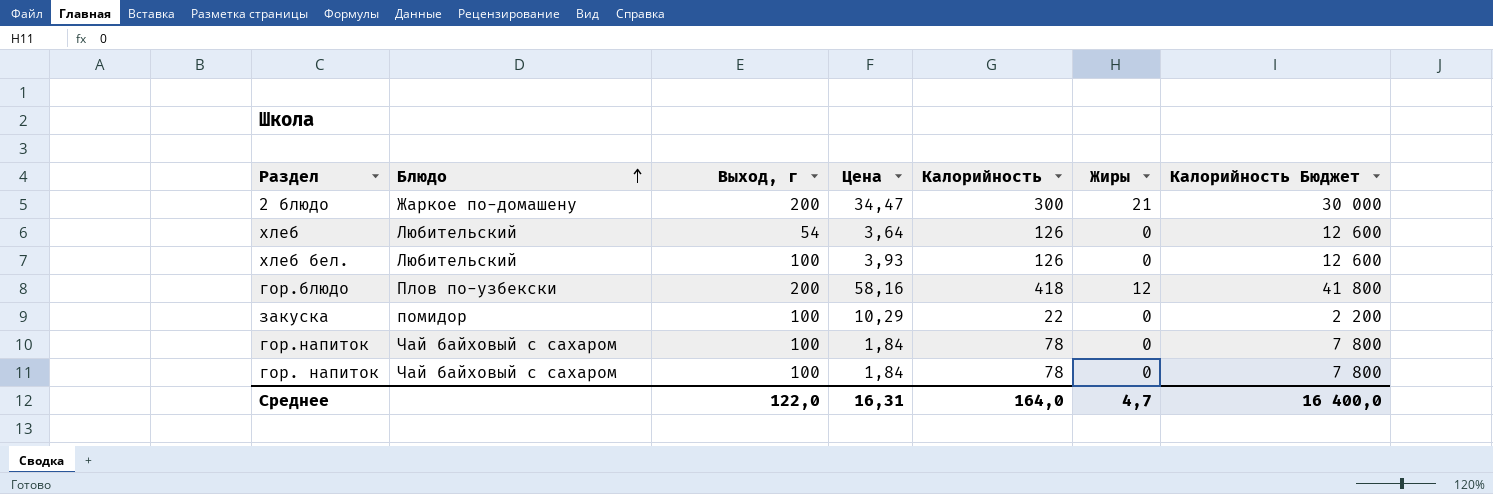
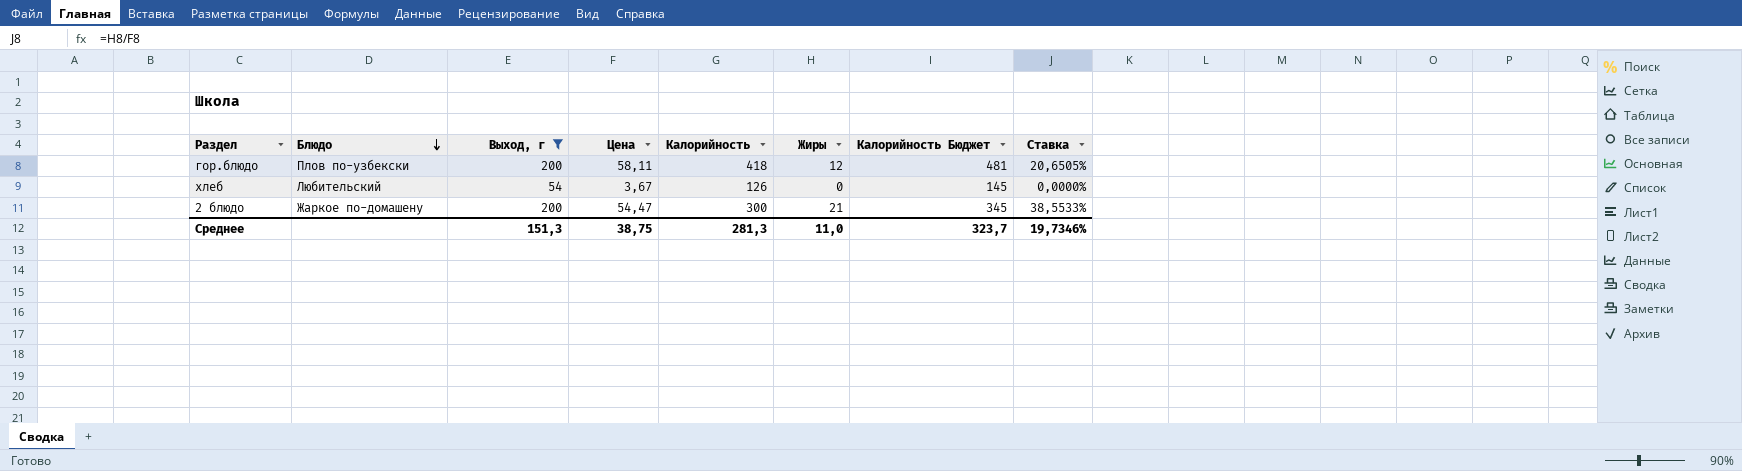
filter: none -> Выход, г != 100
row order: Блюдо ascending -> Блюдо descending
column Калорийность Бюджет | formula: [Калорийность] * 100 -> [Калорийность] * 1,15
column Ставка | formula: none -> [Жиры] / [Цена]
гор.блюдо | Цена: 58,16 -> 58,11
хлеб | Цена: 3,64 -> 3,67
2 блюдо | Цена: 34,47 -> 54,47
Среднее | Выход, г: 122,0 -> 151,3
Среднее | Цена: 16,31 -> 38,75
Среднее | Калорийность: 164,0 -> 281,3
Среднее | Жиры: 4,7 -> 11,0
Среднее | Калорийность Бюджет: 16 400,0 -> 323,7

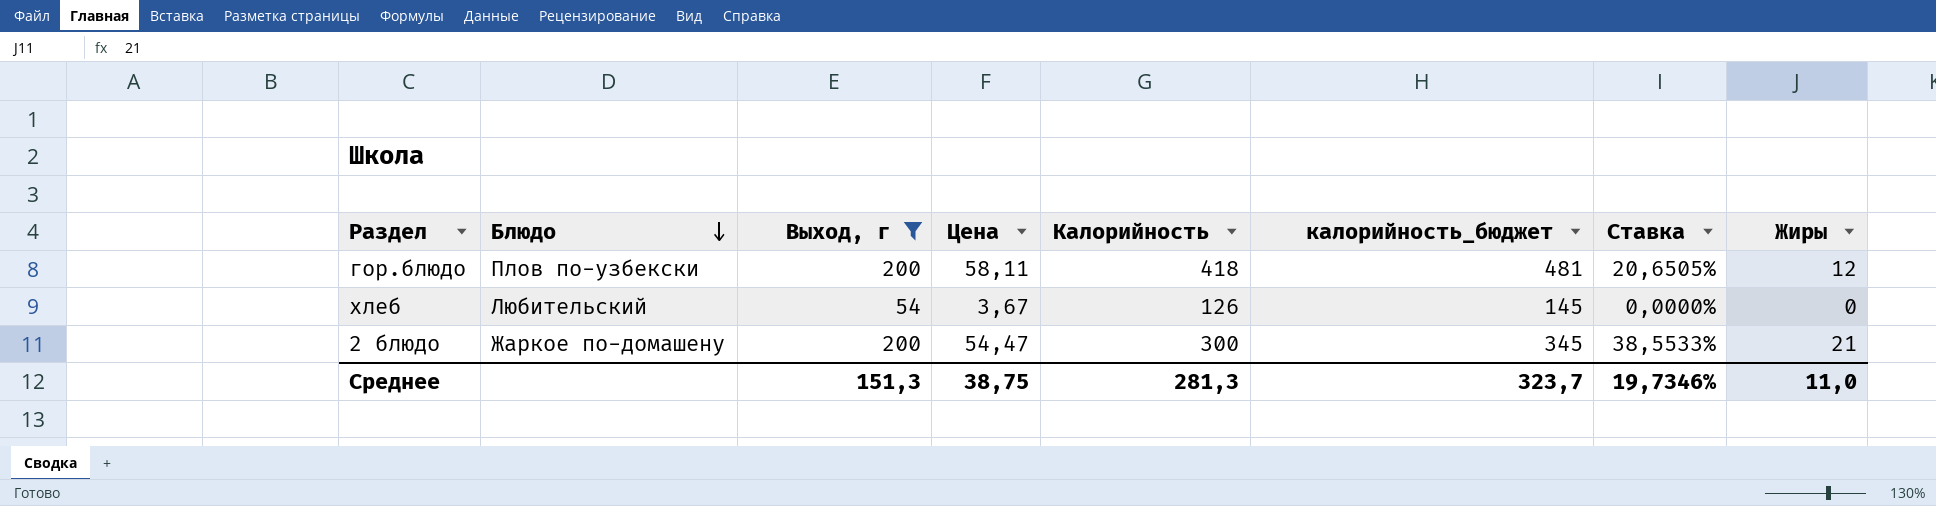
column name: Калорийность Бюджет -> калорийность_бюджет
column Жиры | position: 6 -> 8

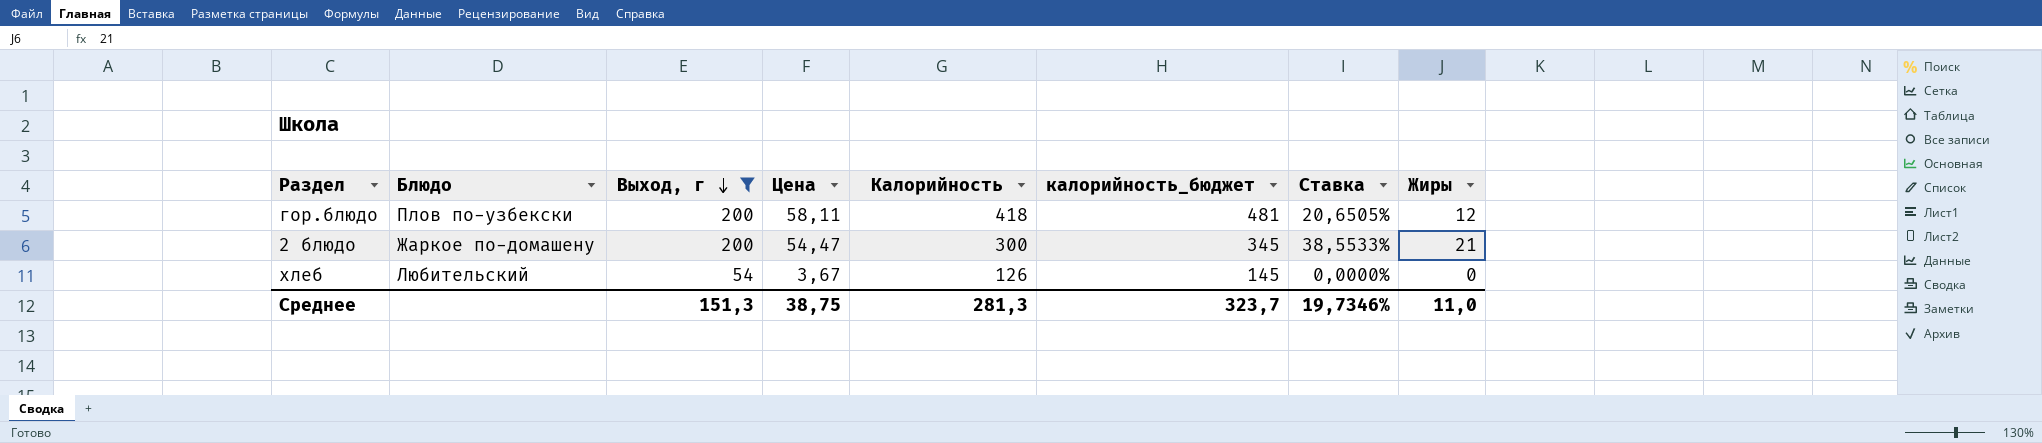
row order: Блюдо descending -> Выход, г descending

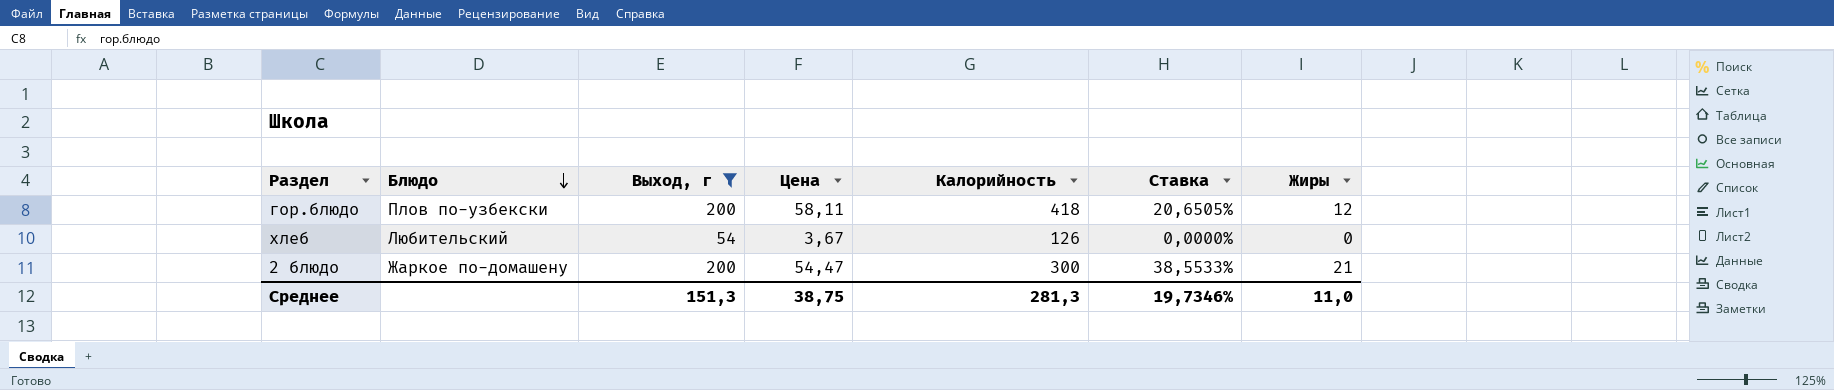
row order: Выход, г descending -> Блюдо descending
column калорийность_бюджет | formula: [Калорийность] * 1,15 -> none

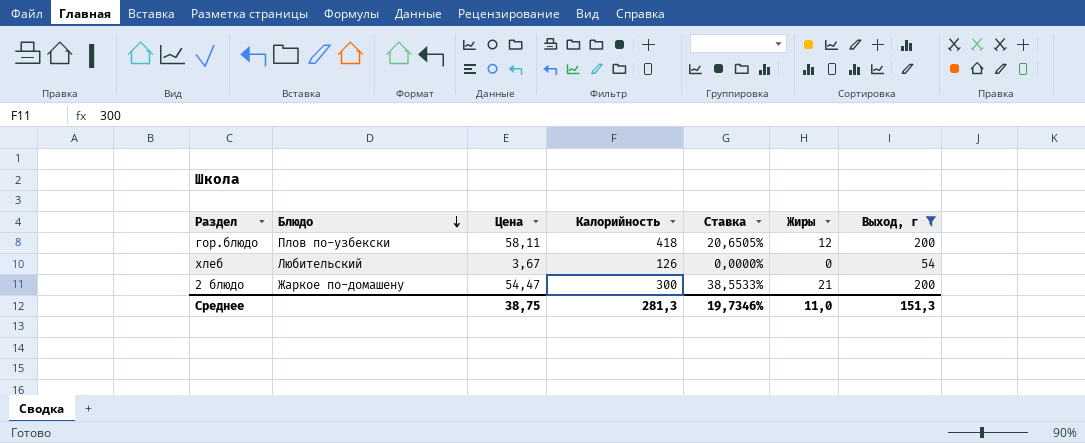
column Выход, г | position: 3 -> 7

